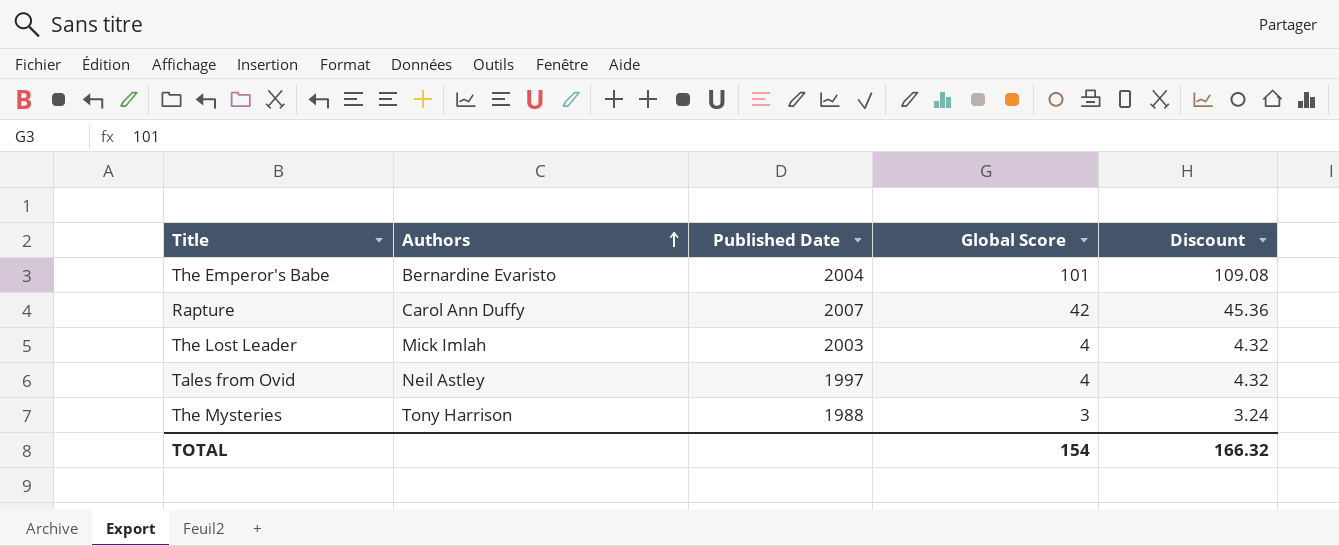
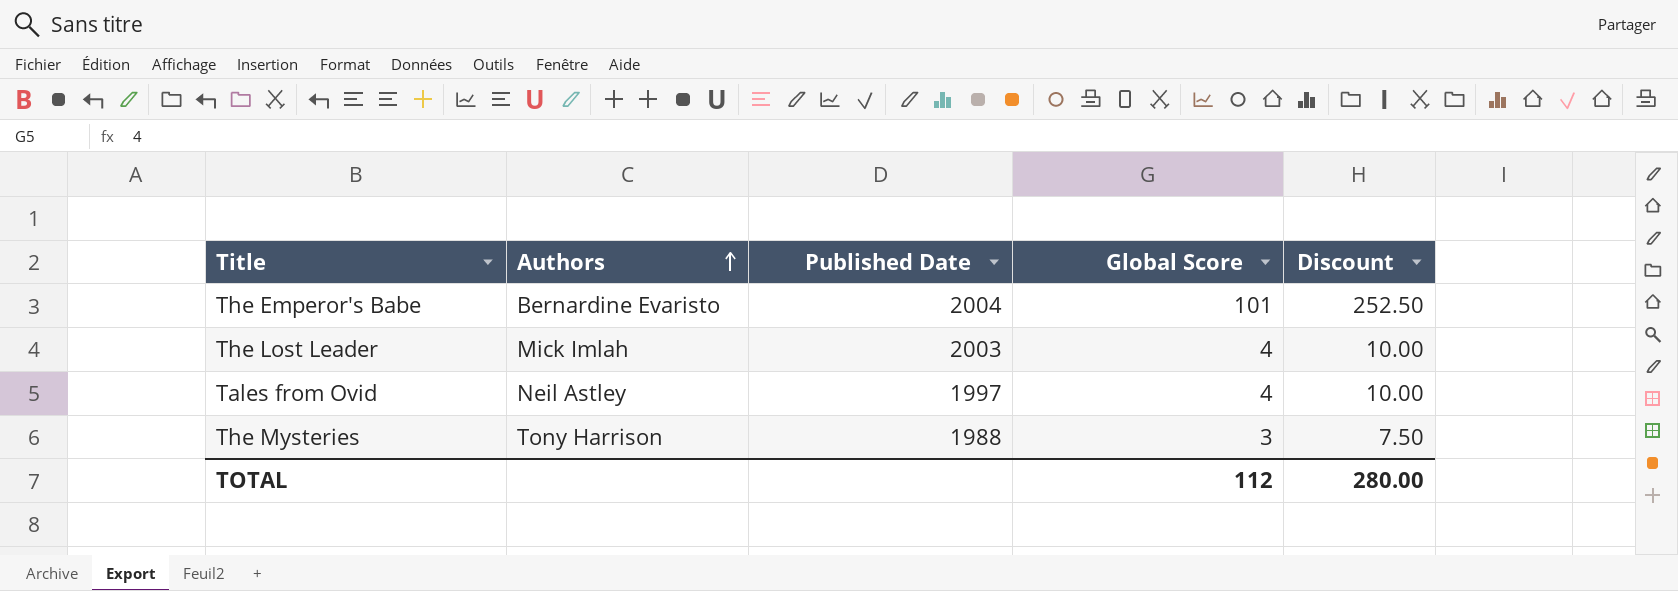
column Discount | formula: [Global Score] * 1.08 -> [Global Score] * 2.5
row Rapture: Carol Ann Duffy | 2007 | 42 | 45.36 -> none
TOTAL | Global Score: 154 -> 112
TOTAL | Discount: 166.32 -> 280.00

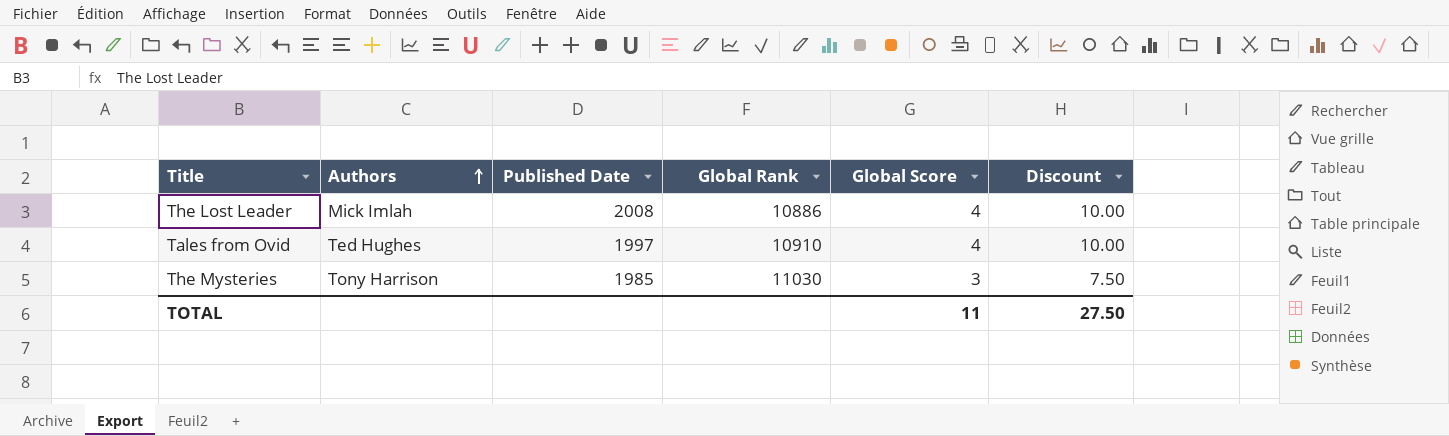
column Global Rank | position: none -> 4
row The Emperor's Babe: Bernardine Evaristo | 2004 | 101 | 252.50 -> none
The Lost Leader | Published Date: 2003 -> 2008
Tales from Ovid | Authors: Neil Astley -> Ted Hughes
The Mysteries | Published Date: 1988 -> 1985
TOTAL | Global Score: 112 -> 11
TOTAL | Discount: 280.00 -> 27.50

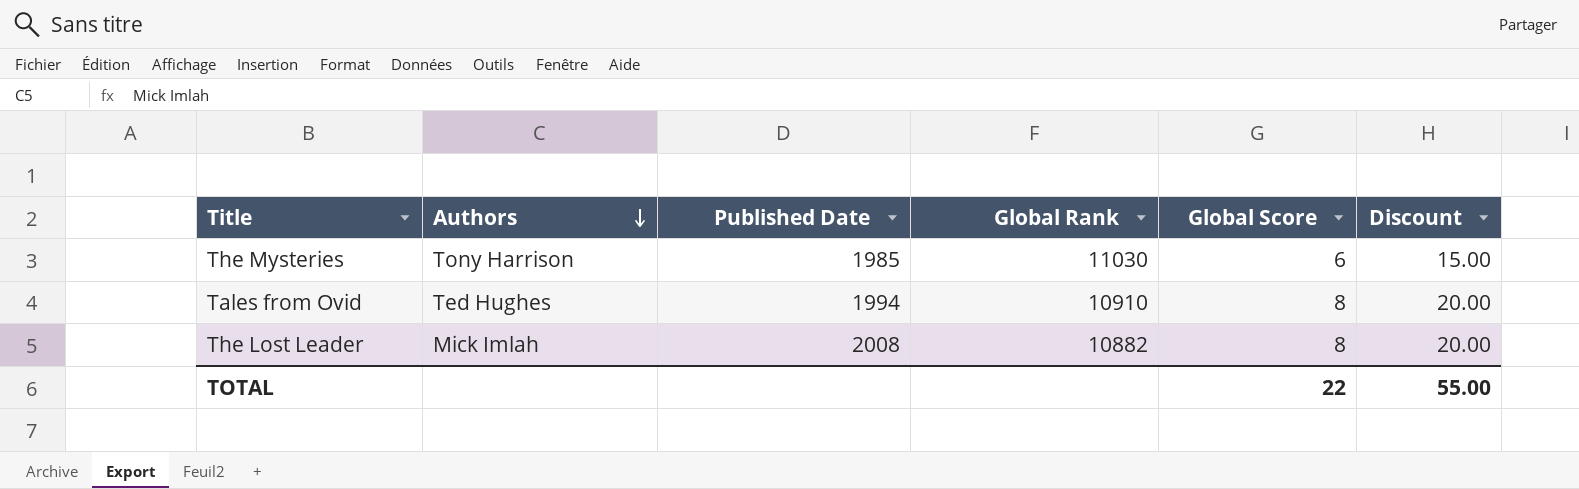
row order: Authors ascending -> Authors descending
The Mysteries | Global Score: 3 -> 6
The Mysteries | Discount: 7.50 -> 15.00
Tales from Ovid | Published Date: 1997 -> 1994
Tales from Ovid | Global Score: 4 -> 8
Tales from Ovid | Discount: 10.00 -> 20.00
The Lost Leader | Global Rank: 10886 -> 10882
The Lost Leader | Global Score: 4 -> 8
The Lost Leader | Discount: 10.00 -> 20.00
TOTAL | Global Score: 11 -> 22
TOTAL | Discount: 27.50 -> 55.00

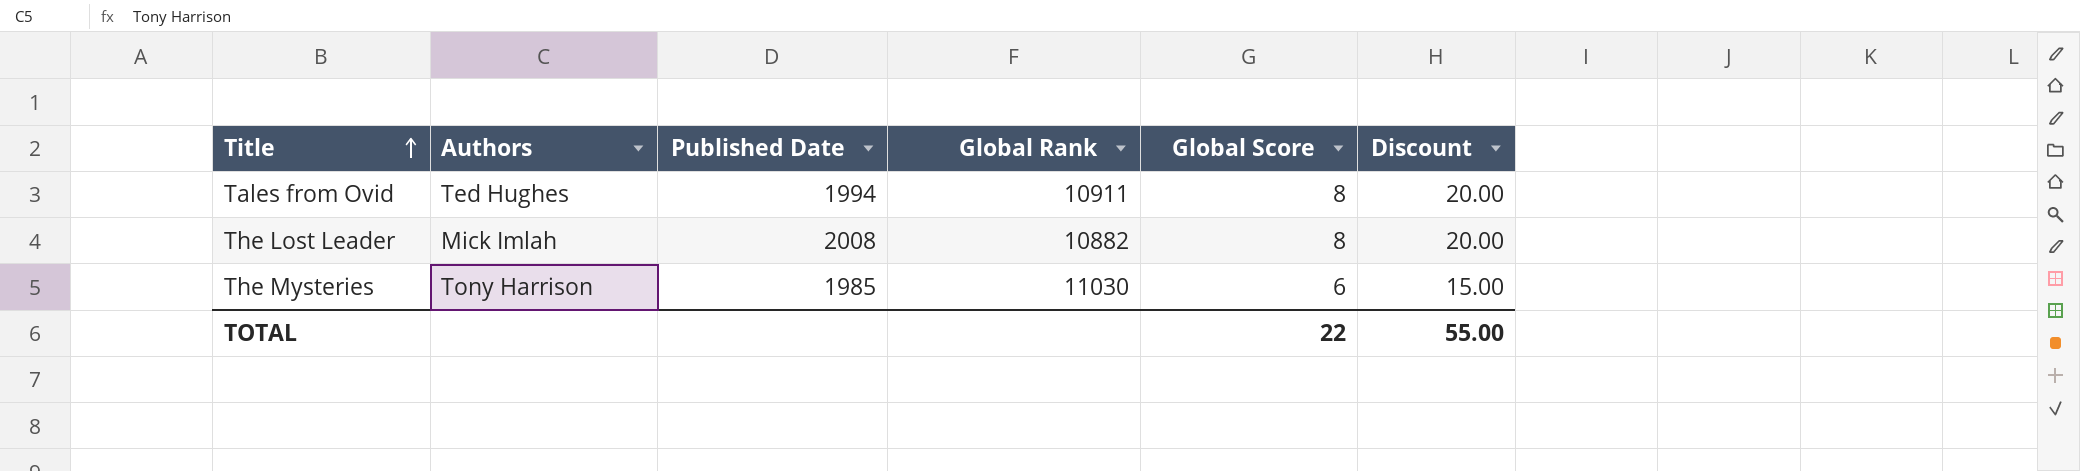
row order: Authors descending -> Title ascending
Tales from Ovid | Global Rank: 10910 -> 10911

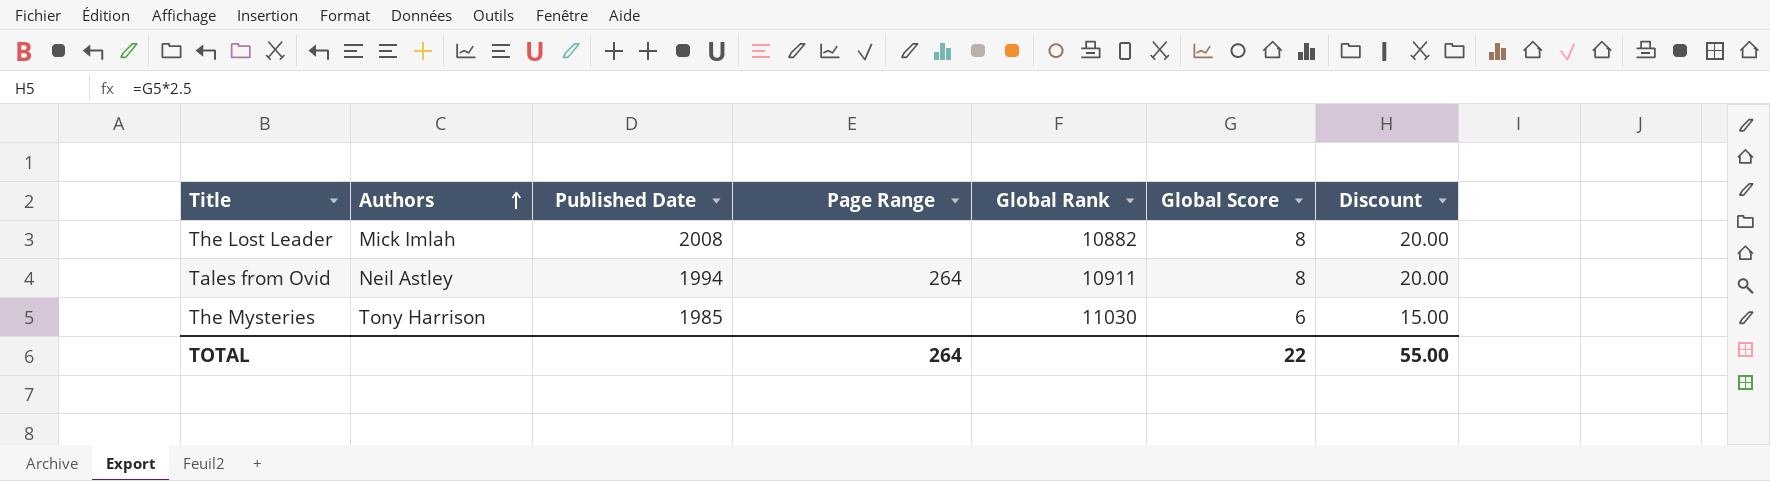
row order: Title ascending -> Authors ascending
column Page Range | position: none -> 4
Tales from Ovid | Authors: Ted Hughes -> Neil Astley

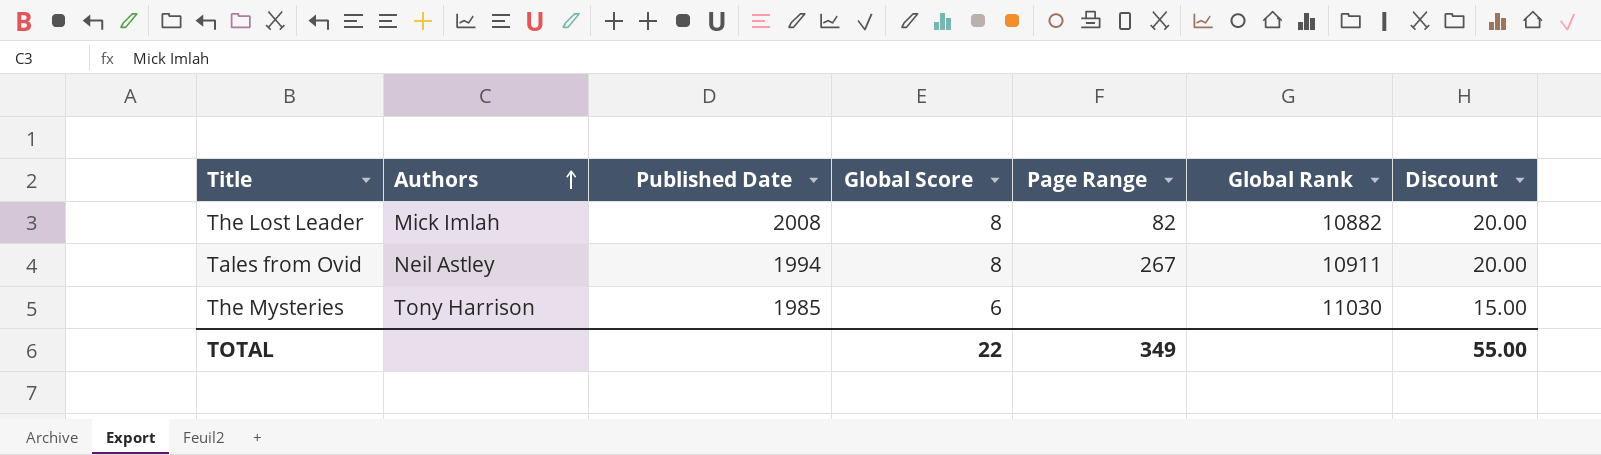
column Global Score | position: 6 -> 4
The Lost Leader | Page Range: none -> 82
Tales from Ovid | Page Range: 264 -> 267
TOTAL | Page Range: 264 -> 349

